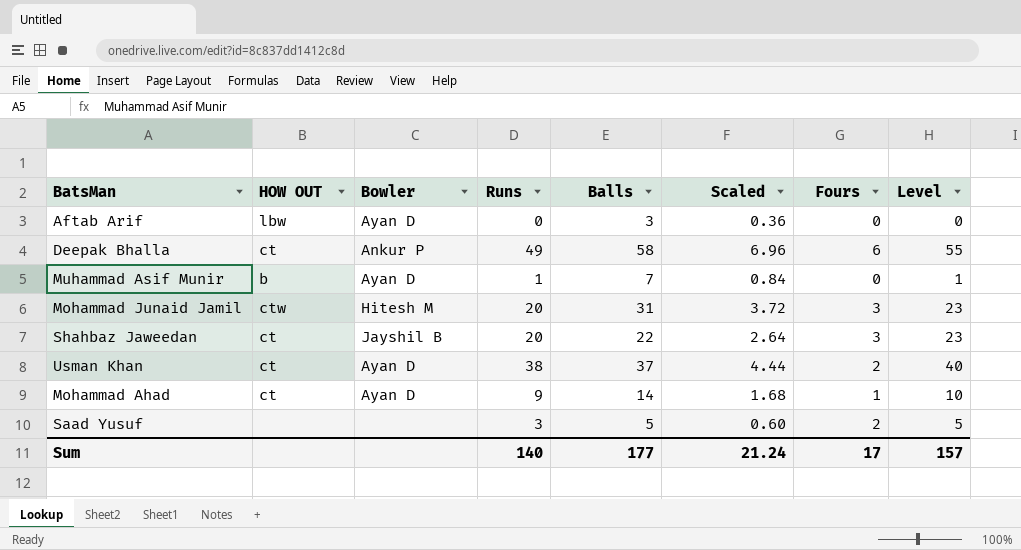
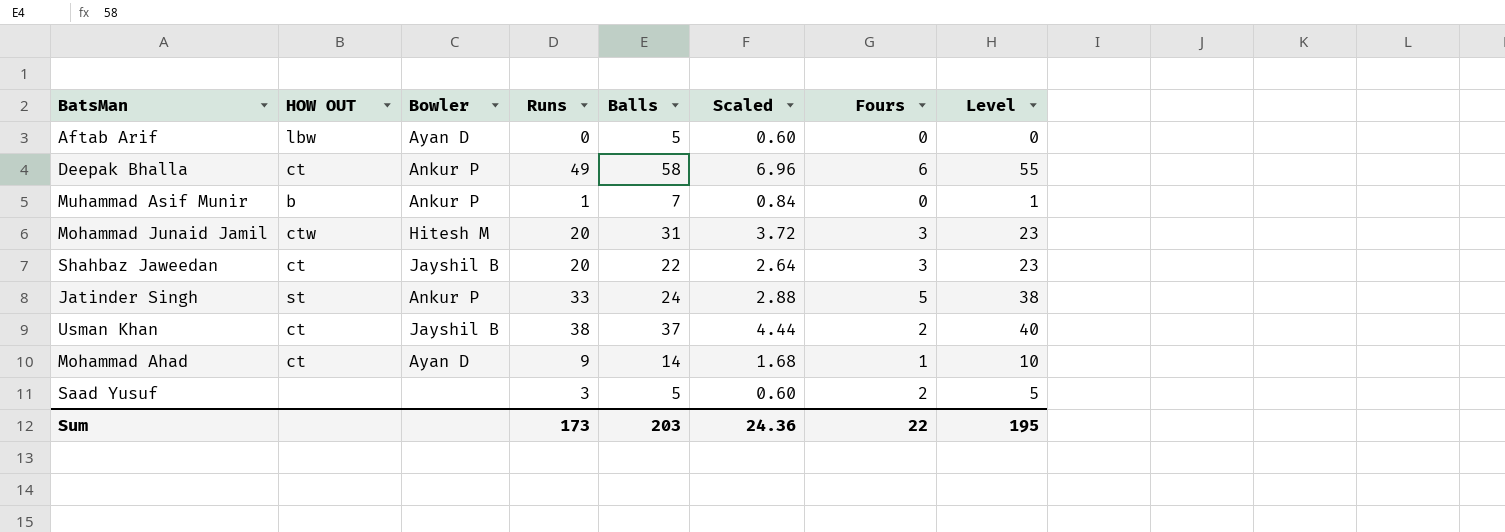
Aftab Arif | Balls: 3 -> 5
Aftab Arif | Scaled: 0.36 -> 0.60
Muhammad Asif Munir | Bowler: Ayan D -> Ankur P
row Jatinder Singh: none -> st | Ankur P | 33 | 24 | 2.88 | 5 | 38
Usman Khan | Bowler: Ayan D -> Jayshil B
Sum | Runs: 140 -> 173
Sum | Balls: 177 -> 203
Sum | Scaled: 21.24 -> 24.36
Sum | Fours: 17 -> 22
Sum | Level: 157 -> 195

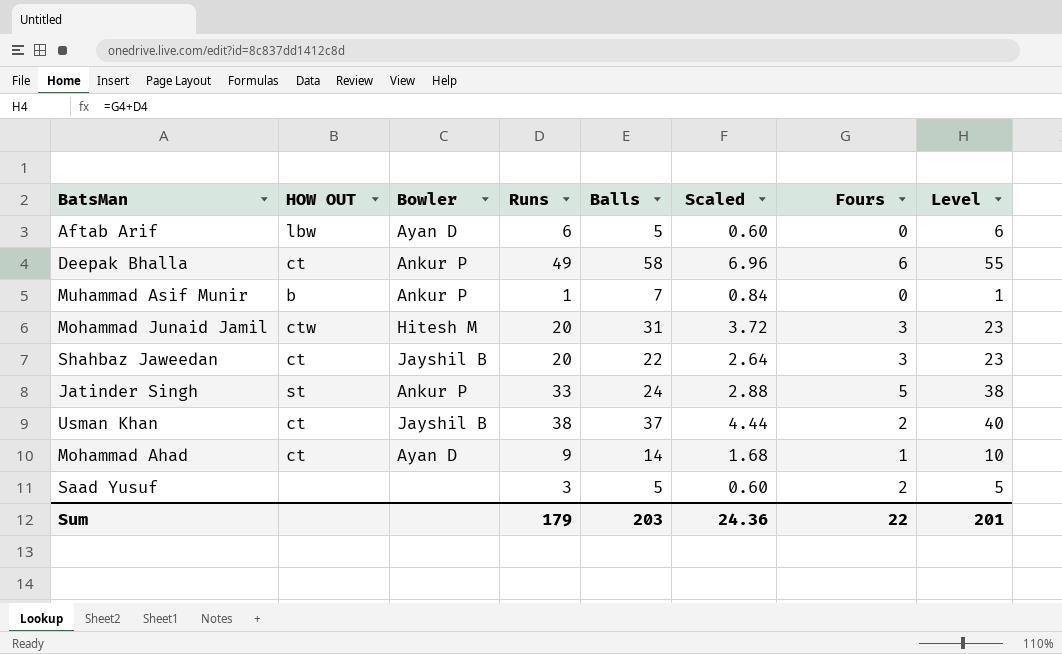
Aftab Arif | Runs: 0 -> 6
Aftab Arif | Level: 0 -> 6
Sum | Runs: 173 -> 179
Sum | Level: 195 -> 201

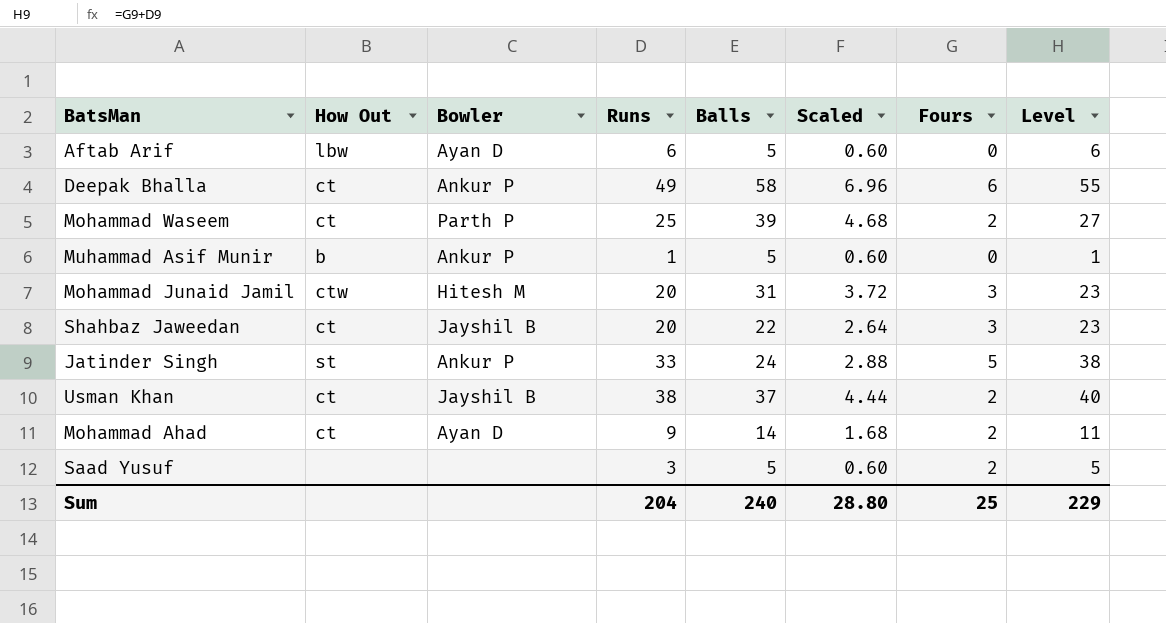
column name: HOW OUT -> How Out
row Mohammad Waseem: none -> ct | Parth P | 25 | 39 | 4.68 | 2 | 27
Muhammad Asif Munir | Balls: 7 -> 5
Muhammad Asif Munir | Scaled: 0.84 -> 0.60
Mohammad Ahad | Fours: 1 -> 2
Mohammad Ahad | Level: 10 -> 11
Sum | Runs: 179 -> 204
Sum | Balls: 203 -> 240
Sum | Scaled: 24.36 -> 28.80
Sum | Fours: 22 -> 25
Sum | Level: 201 -> 229

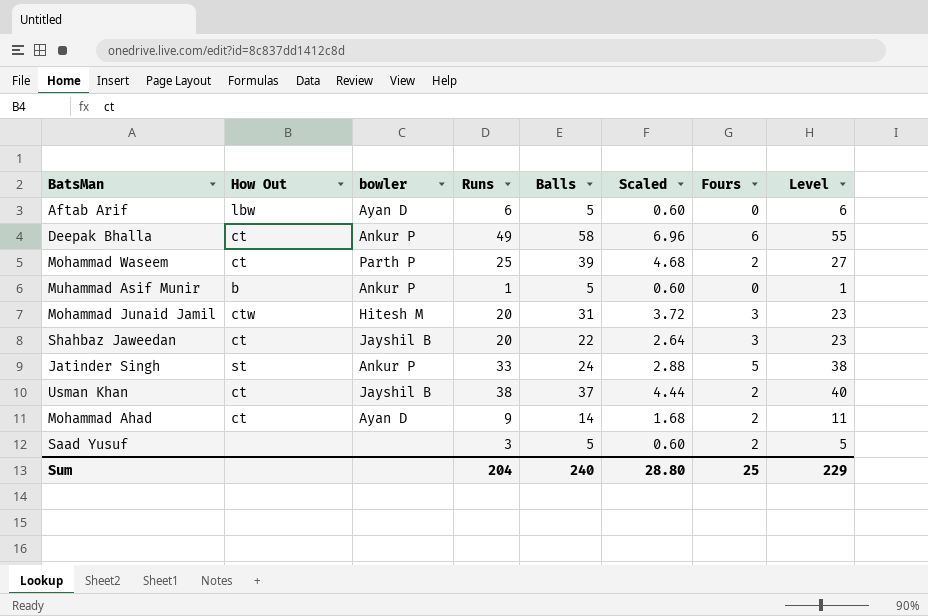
column name: Bowler -> bowler

